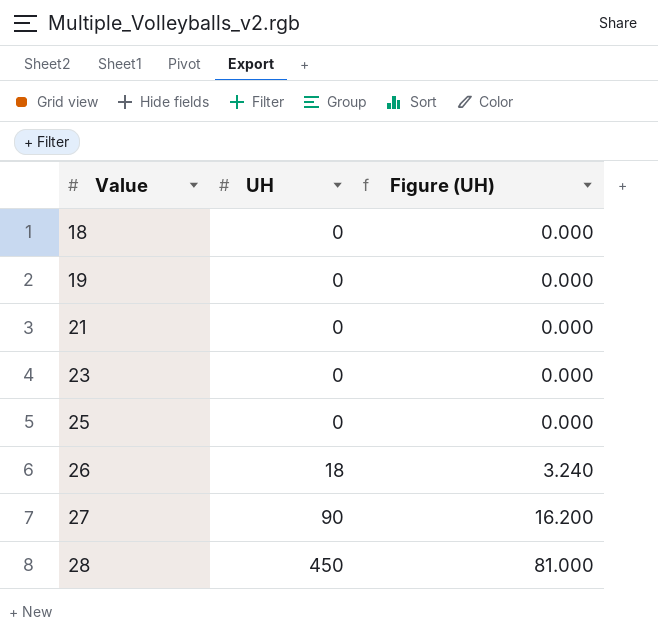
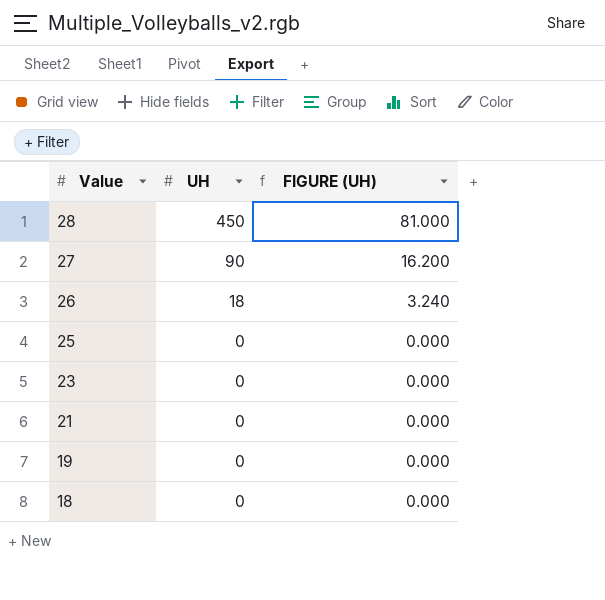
row order: Value ascending -> Value descending
column name: Figure (UH) -> FIGURE (UH)

